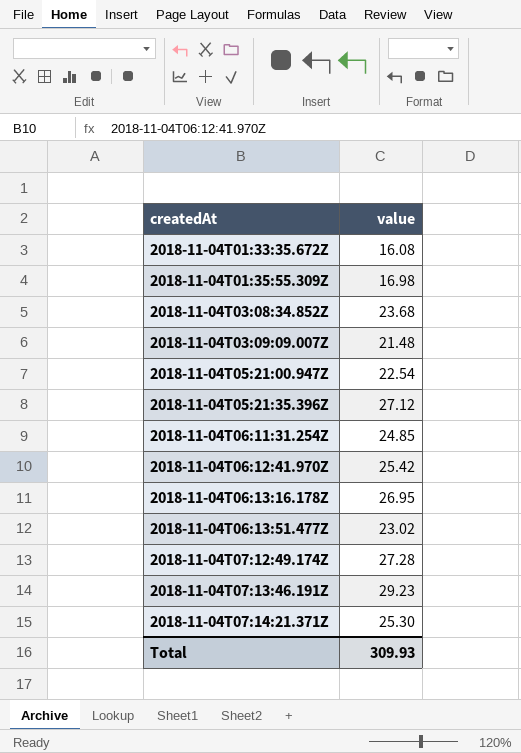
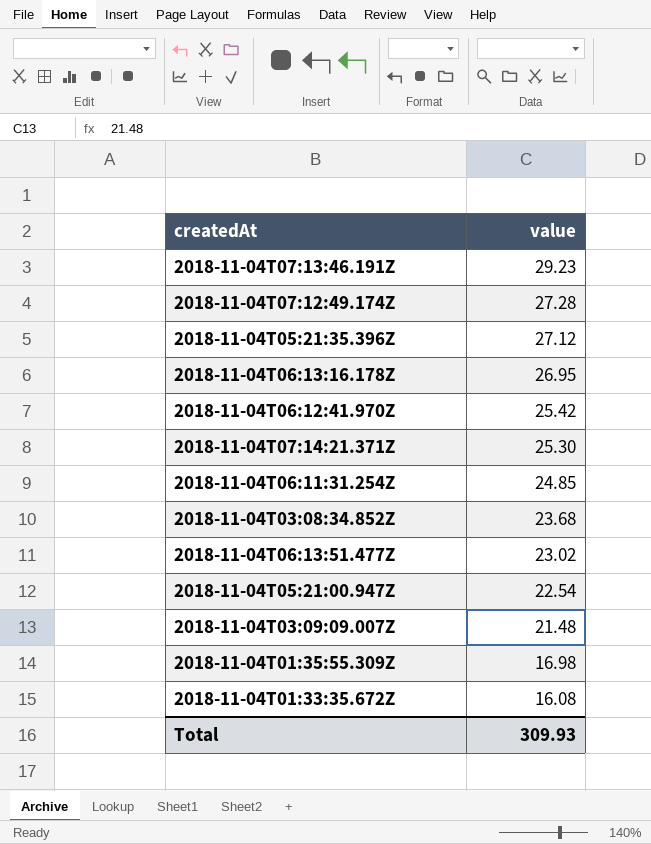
row order: createdAt ascending -> value descending

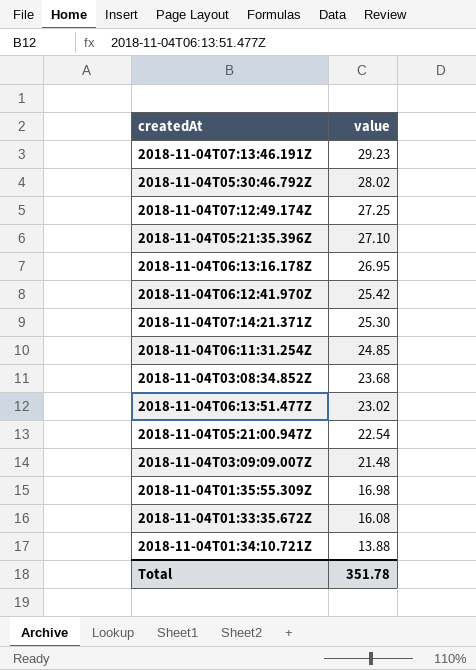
row 2018-11-04T05:30:46.792Z: none -> 28.02
2018-11-04T07:12:49.174Z | value: 27.28 -> 27.25
2018-11-04T05:21:35.396Z | value: 27.12 -> 27.10
row 2018-11-04T01:34:10.721Z: none -> 13.88
Total | value: 309.93 -> 351.78

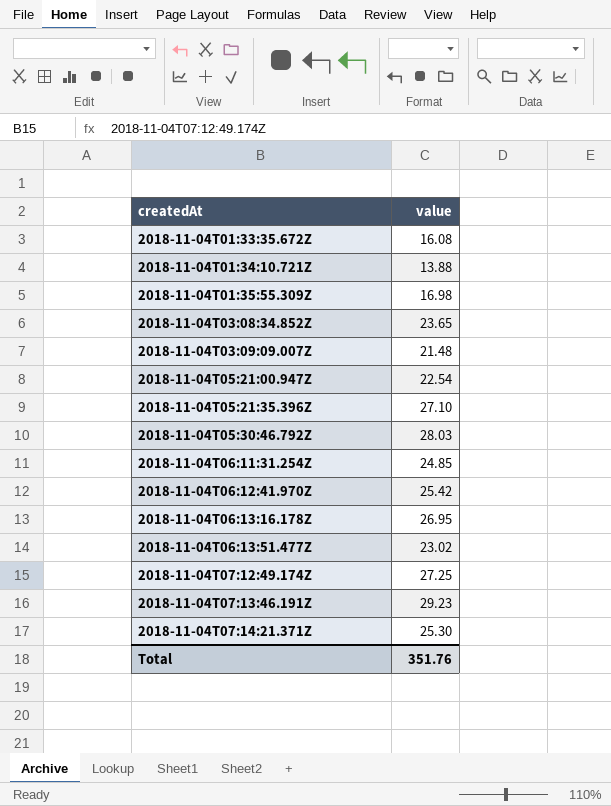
row order: value descending -> createdAt ascending
2018-11-04T03:08:34.852Z | value: 23.68 -> 23.65
2018-11-04T05:30:46.792Z | value: 28.02 -> 28.03
Total | value: 351.78 -> 351.76

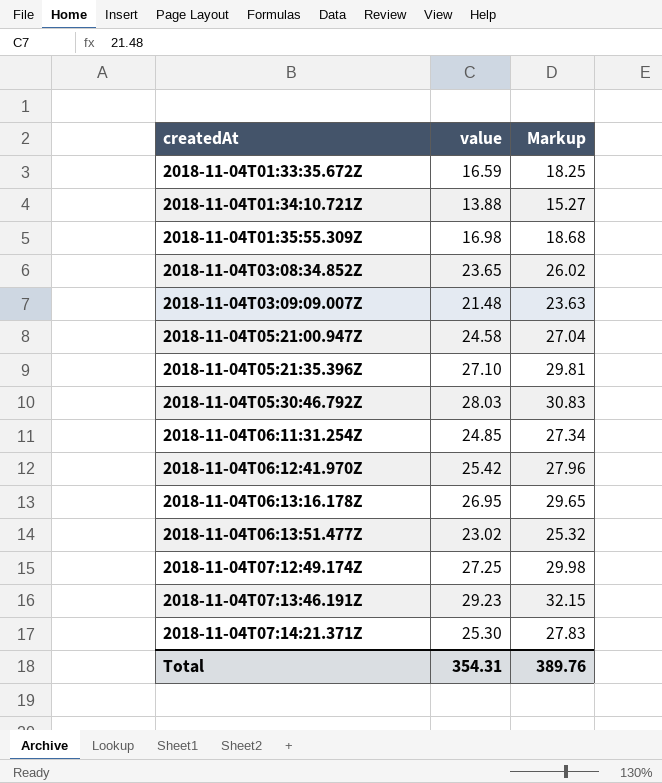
column Markup | formula: none -> [value] * 1.1
2018-11-04T01:33:35.672Z | value: 16.08 -> 16.59
2018-11-04T05:21:00.947Z | value: 22.54 -> 24.58
Total | value: 351.76 -> 354.31

